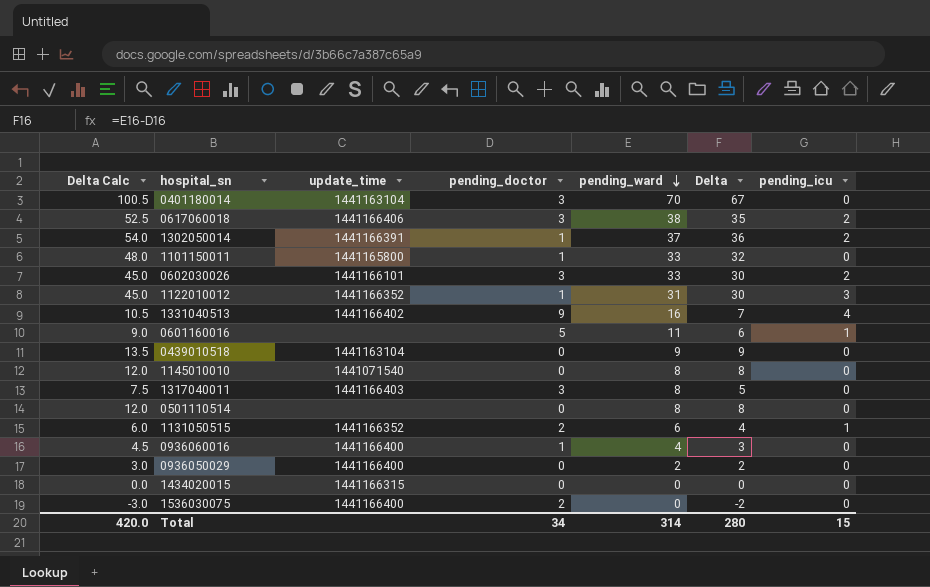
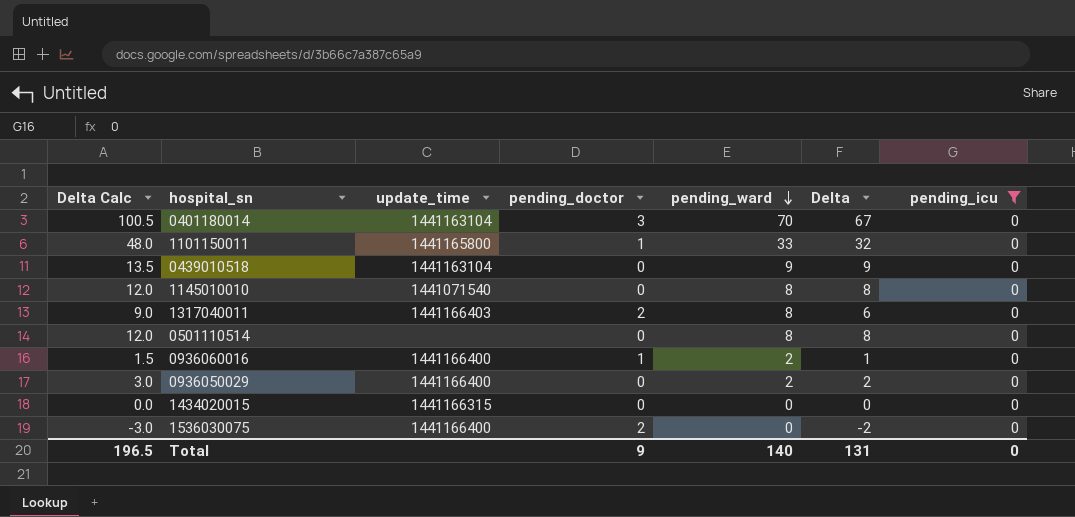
filter: none -> pending_icu = 0
1317040011 | Delta Calc: 7.5 -> 9.0
1317040011 | pending_doctor: 3 -> 2
1317040011 | Delta: 5 -> 6
0936060016 | Delta Calc: 4.5 -> 1.5
0936060016 | pending_ward: 4 -> 2
0936060016 | Delta: 3 -> 1
Total | Delta Calc: 420.0 -> 196.5
Total | pending_doctor: 34 -> 9
Total | pending_ward: 314 -> 140
Total | Delta: 280 -> 131
Total | pending_icu: 15 -> 0

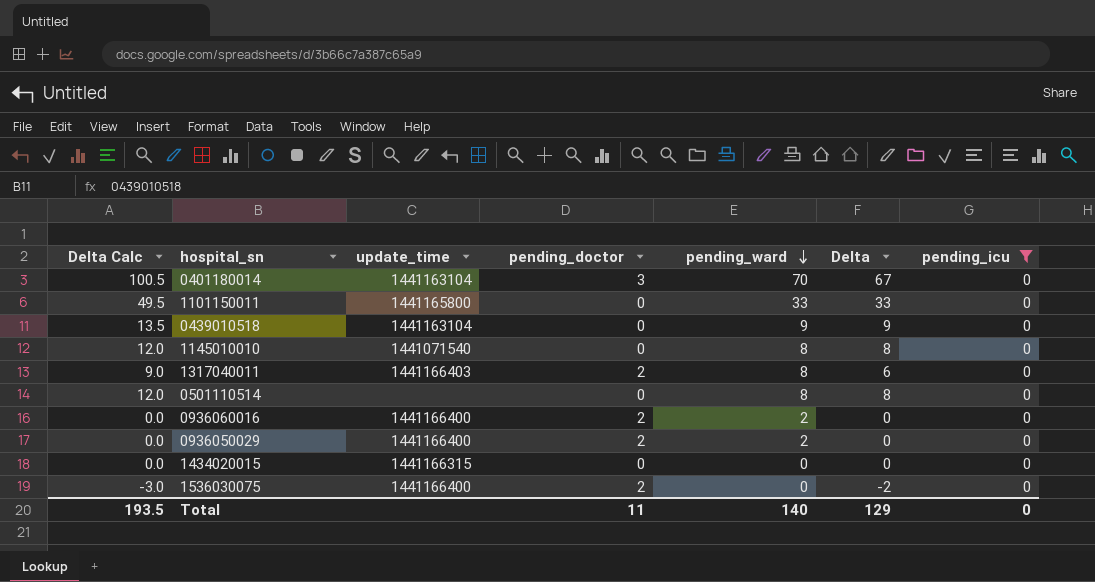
1101150011 | Delta Calc: 48.0 -> 49.5
1101150011 | pending_doctor: 1 -> 0
1101150011 | Delta: 32 -> 33
0936060016 | Delta Calc: 1.5 -> 0.0
0936060016 | pending_doctor: 1 -> 2
0936060016 | Delta: 1 -> 0
0936050029 | Delta Calc: 3.0 -> 0.0
0936050029 | pending_doctor: 0 -> 2
0936050029 | Delta: 2 -> 0
Total | Delta Calc: 196.5 -> 193.5
Total | pending_doctor: 9 -> 11
Total | Delta: 131 -> 129

